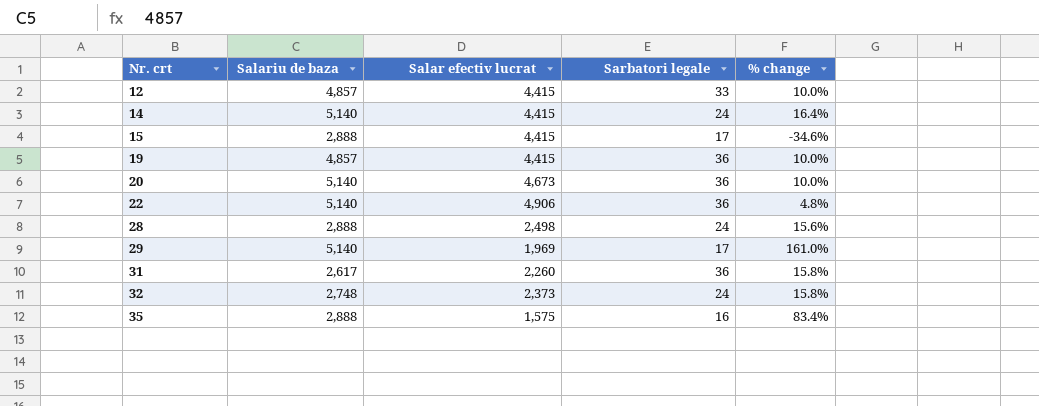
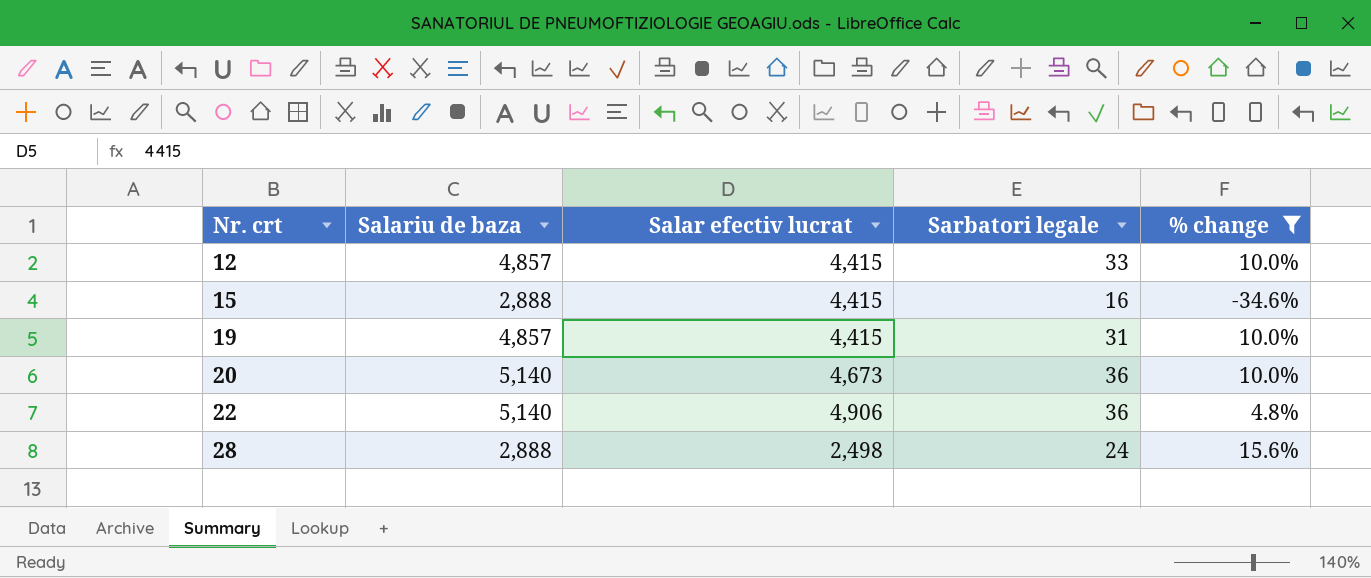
filter: none -> % change <= 15.6%
15 | Sarbatori legale: 17 -> 16
19 | Sarbatori legale: 36 -> 31

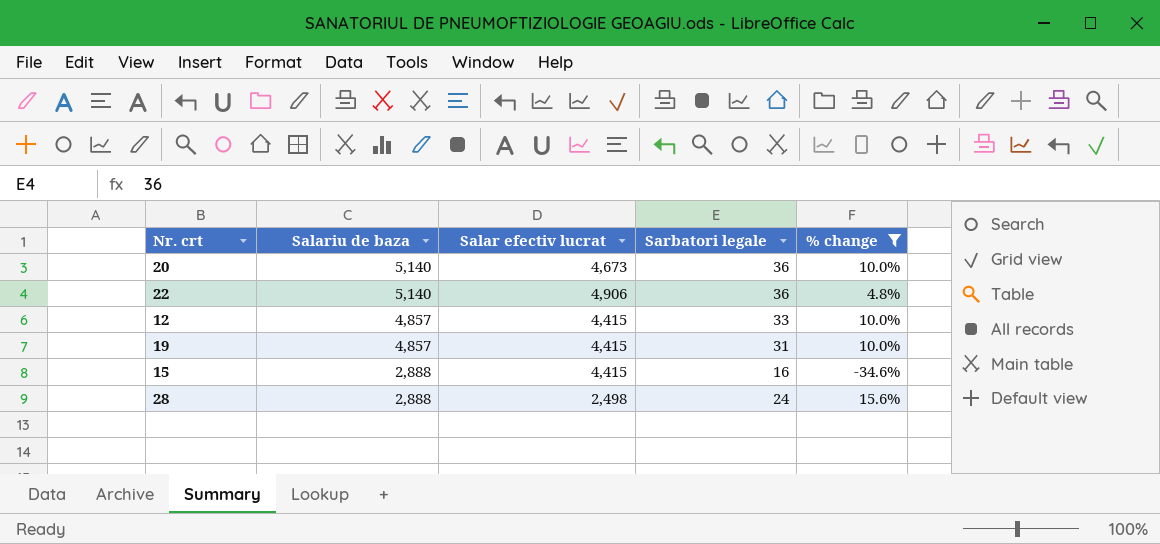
row order: Nr. crt ascending -> Salariu de baza descending

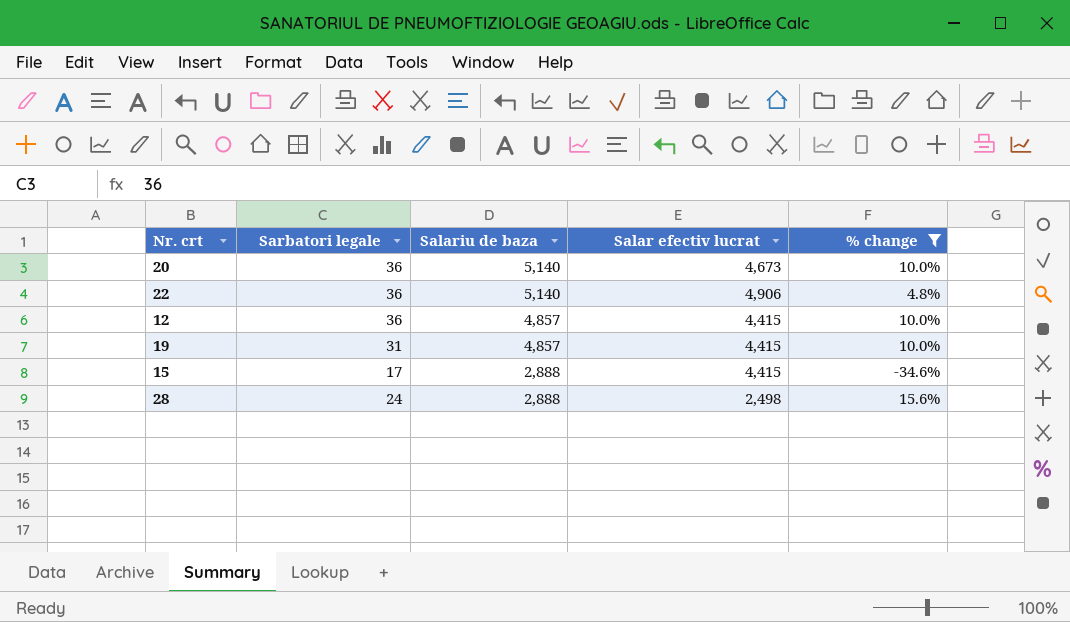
column Sarbatori legale | position: 4 -> 2
12 | Sarbatori legale: 33 -> 36
15 | Sarbatori legale: 16 -> 17

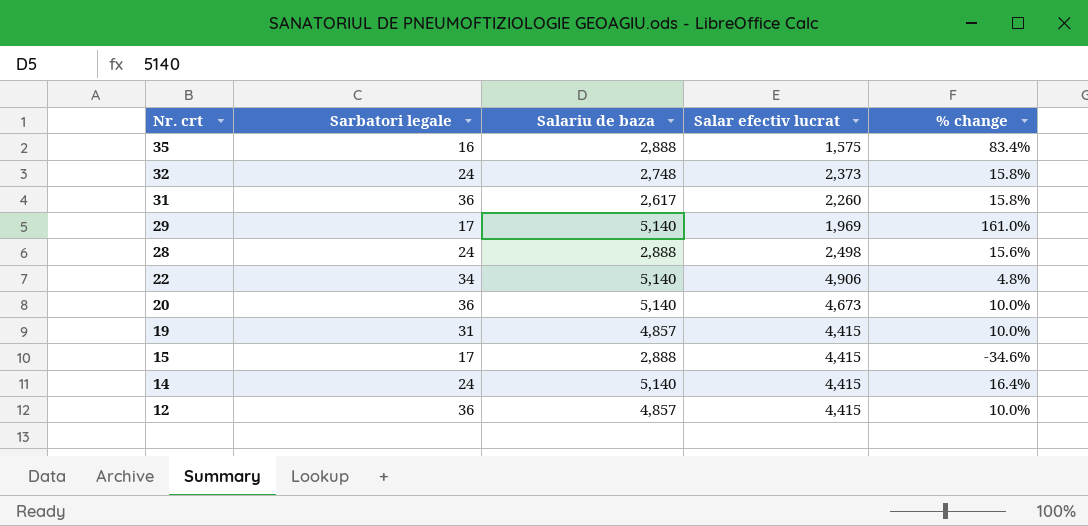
filter: % change <= 15.6% -> none
row order: Salariu de baza descending -> Nr. crt descending
22 | Sarbatori legale: 36 -> 34

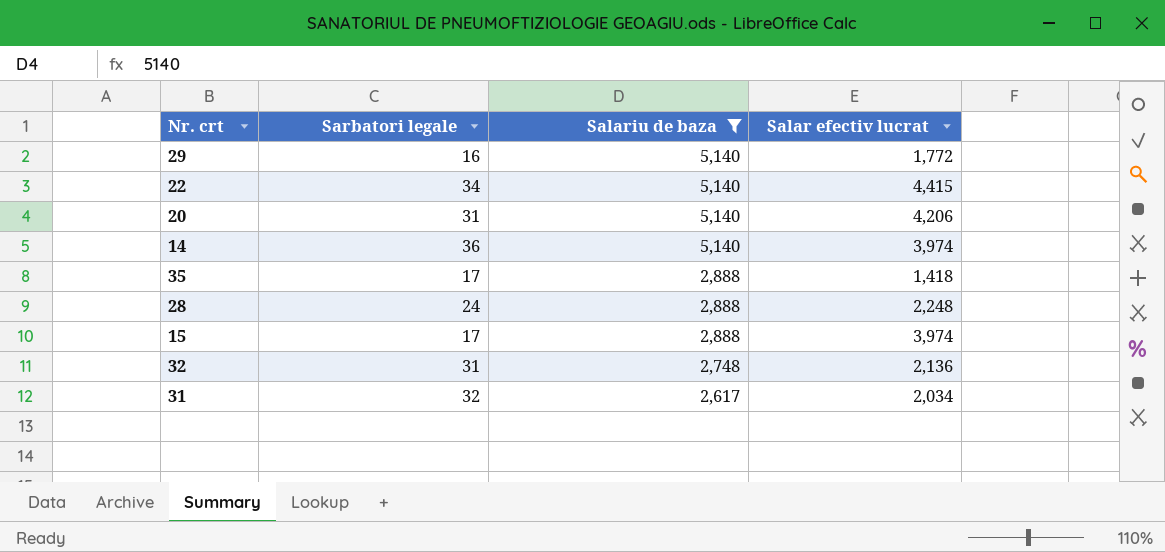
filter: none -> Salariu de baza != 4,857
row order: Nr. crt descending -> Salariu de baza descending
column % change | formula: ([Salariu de baza] - [Salar efectiv lucrat]) / [Salar efectiv lucrat] -> none
29 | Sarbatori legale: 17 -> 16
29 | Salar efectiv lucrat: 1,969 -> 1,772
22 | Salar efectiv lucrat: 4,906 -> 4,415
20 | Sarbatori legale: 36 -> 31
20 | Salar efectiv lucrat: 4,673 -> 4,206
14 | Sarbatori legale: 24 -> 36
14 | Salar efectiv lucrat: 4,415 -> 3,974
35 | Sarbatori legale: 16 -> 17
35 | Salar efectiv lucrat: 1,575 -> 1,418
28 | Salar efectiv lucrat: 2,498 -> 2,248
15 | Salar efectiv lucrat: 4,415 -> 3,974
32 | Sarbatori legale: 24 -> 31
32 | Salar efectiv lucrat: 2,373 -> 2,136
31 | Sarbatori legale: 36 -> 32
31 | Salar efectiv lucrat: 2,260 -> 2,034

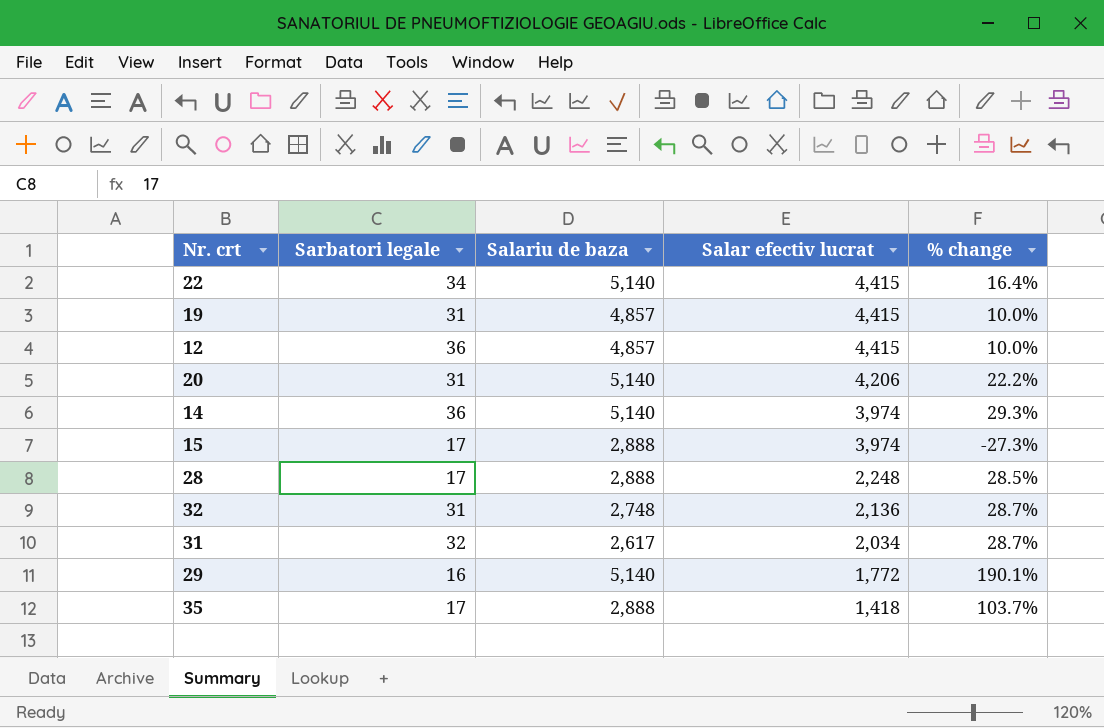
filter: Salariu de baza != 4,857 -> none
row order: Salariu de baza descending -> Salar efectiv lucrat descending
column % change | formula: none -> ([Salariu de baza] - [Salar efectiv lucrat]) / [Salar efectiv lucrat]
28 | Sarbatori legale: 24 -> 17

